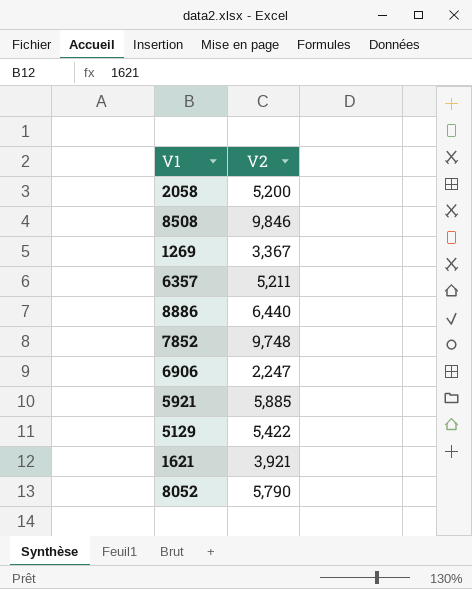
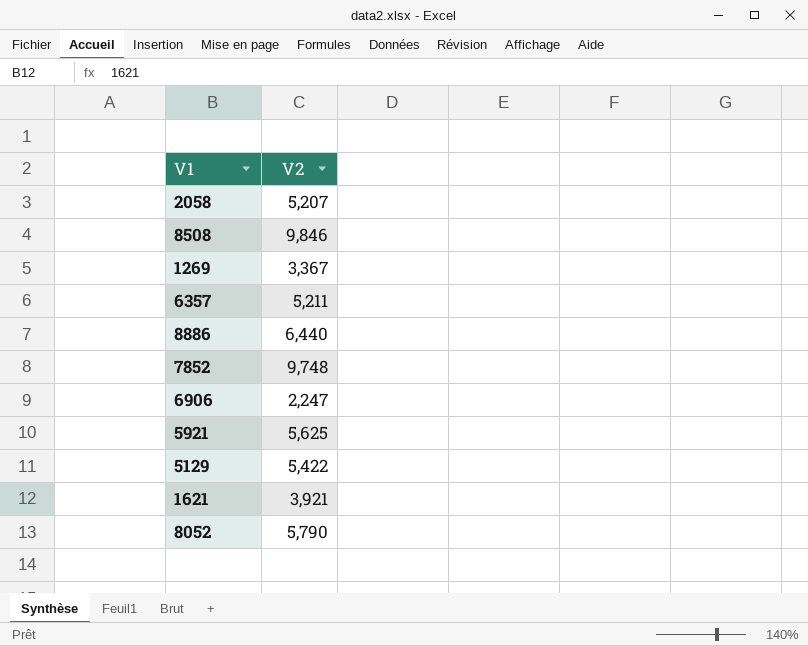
2058 | V2: 5,200 -> 5,207
5921 | V2: 5,885 -> 5,625

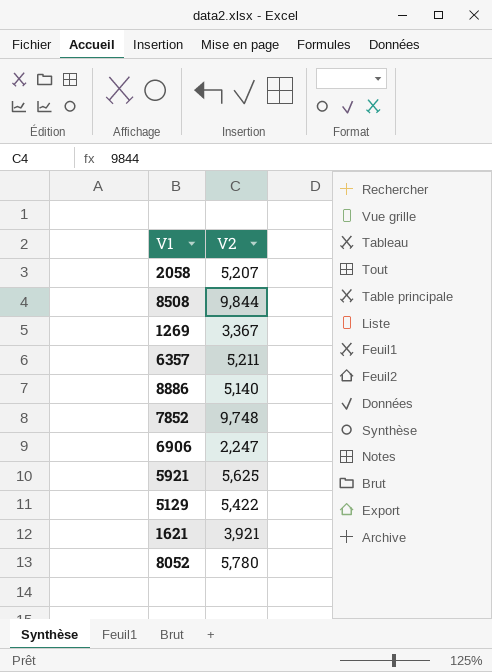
8508 | V2: 9,846 -> 9,844
8886 | V2: 6,440 -> 5,140
8052 | V2: 5,790 -> 5,780

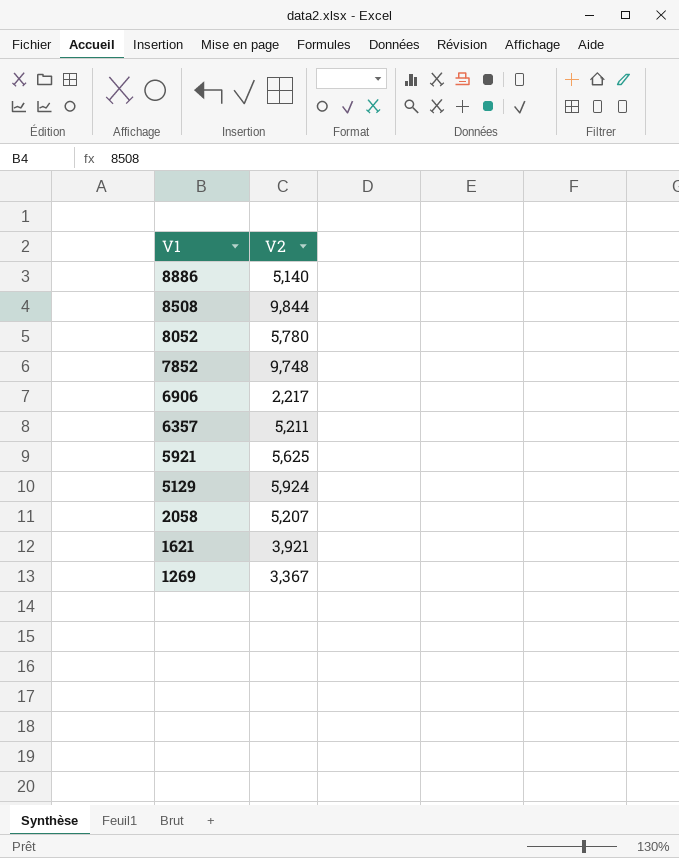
row order: none -> V1 descending
6906 | V2: 2,247 -> 2,217
5129 | V2: 5,422 -> 5,924

